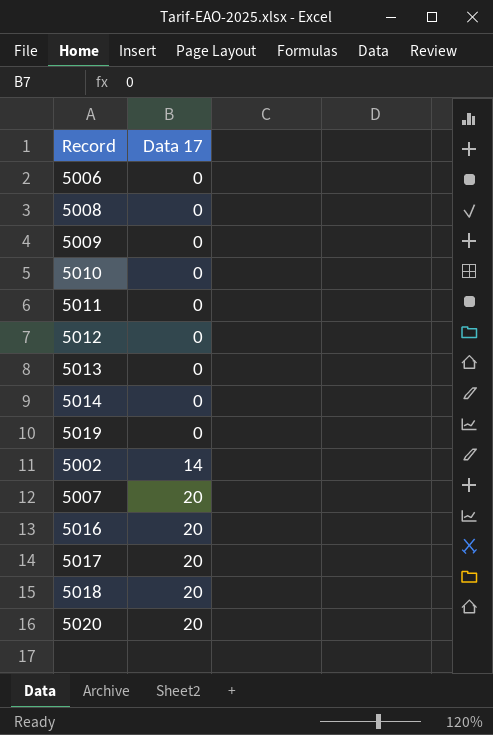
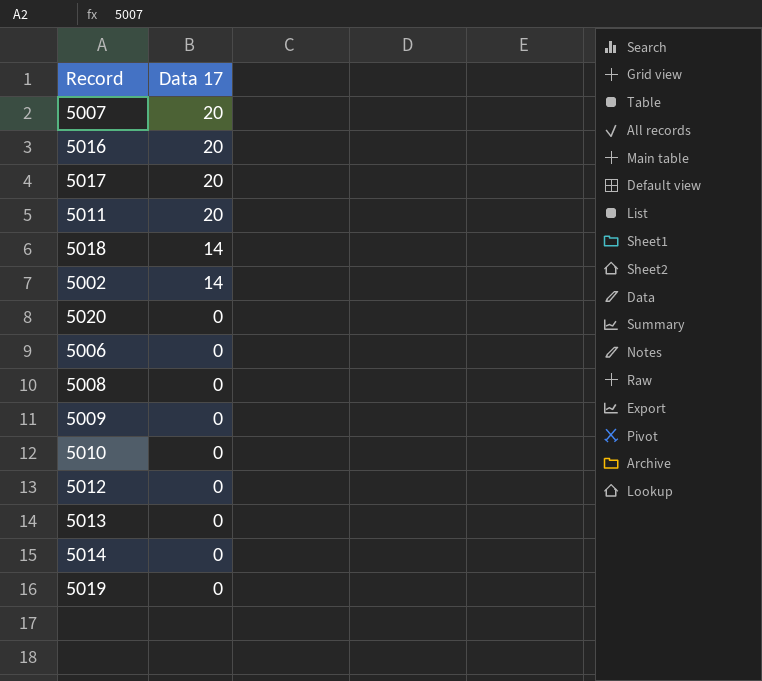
row order: Data 17 ascending -> Data 17 descending
5011 | Data 17: 0 -> 20
5018 | Data 17: 20 -> 14
5020 | Data 17: 20 -> 0

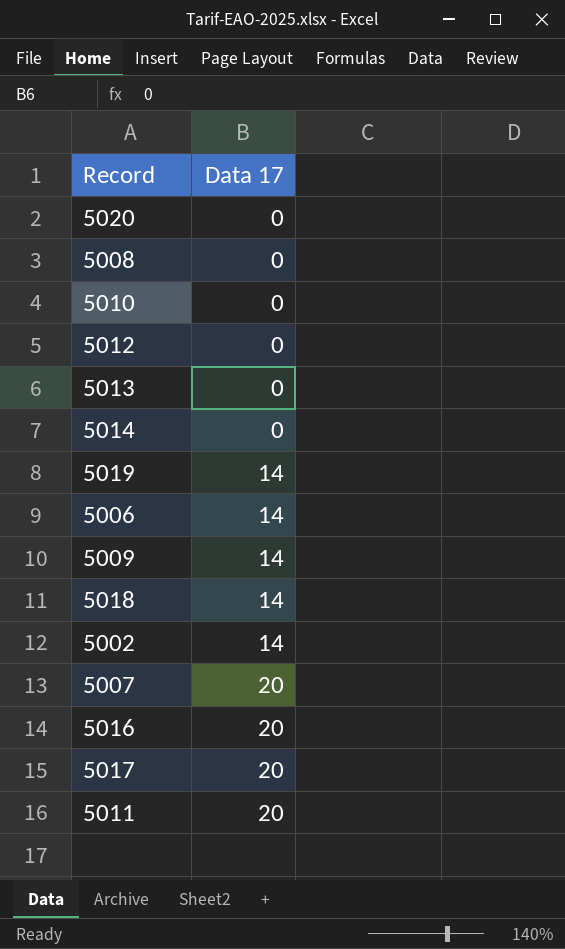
row order: Data 17 descending -> Data 17 ascending
5019 | Data 17: 0 -> 14
5006 | Data 17: 0 -> 14
5009 | Data 17: 0 -> 14

